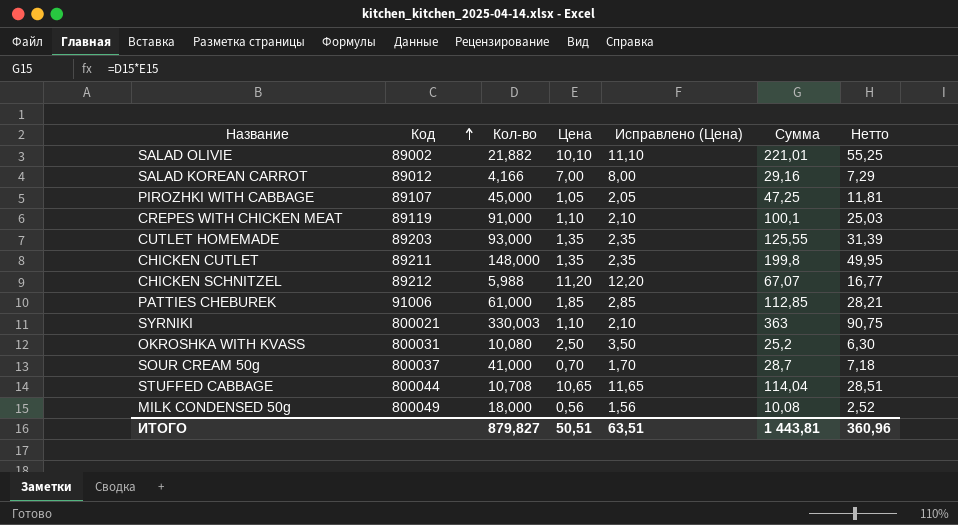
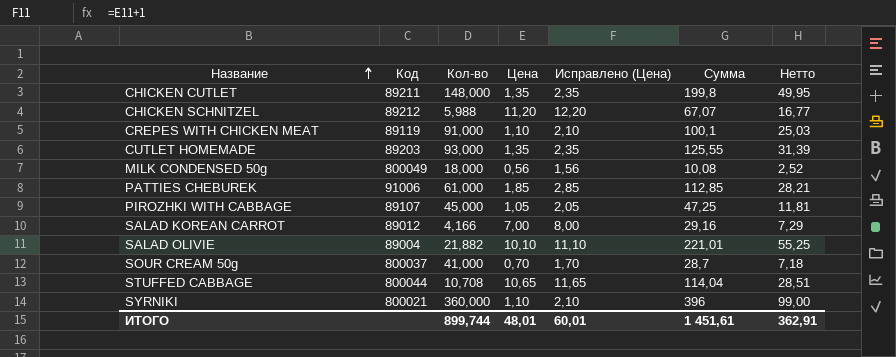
row order: Код ascending -> Название ascending
row OKROSHKA WITH KVASS: 800031 | 10,080 | 2,50 | 3,50 | 25,2 | 6,30 -> none
SALAD OLIVIE | Код: 89002 -> 89004
SYRNIKI | Кол-во: 330,003 -> 360,000
SYRNIKI | Сумма: 363 -> 396
SYRNIKI | Нетто: 90,75 -> 99,00
ИТОГО | Кол-во: 879,827 -> 899,744
ИТОГО | Цена: 50,51 -> 48,01
ИТОГО | Исправлено (Цена): 63,51 -> 60,01
ИТОГО | Сумма: 1 443,81 -> 1 451,61
ИТОГО | Нетто: 360,96 -> 362,91

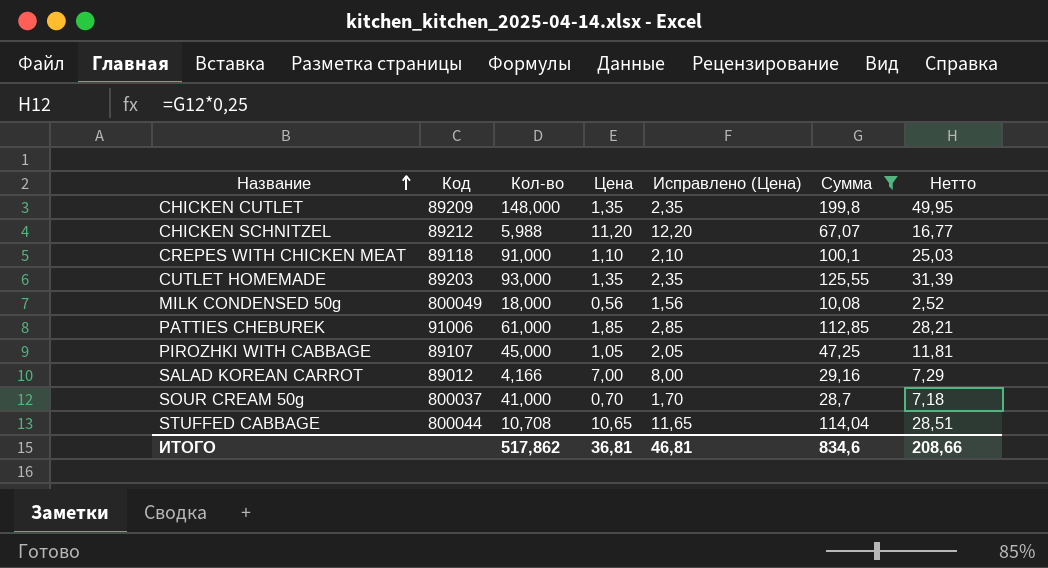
filter: none -> Сумма <= 199,8
CHICKEN CUTLET | Код: 89211 -> 89209
CREPES WITH CHICKEN MEAT | Код: 89119 -> 89118
ИТОГО | Кол-во: 899,744 -> 517,862
ИТОГО | Цена: 48,01 -> 36,81
ИТОГО | Исправлено (Цена): 60,01 -> 46,81
ИТОГО | Сумма: 1 451,61 -> 834,6
ИТОГО | Нетто: 362,91 -> 208,66

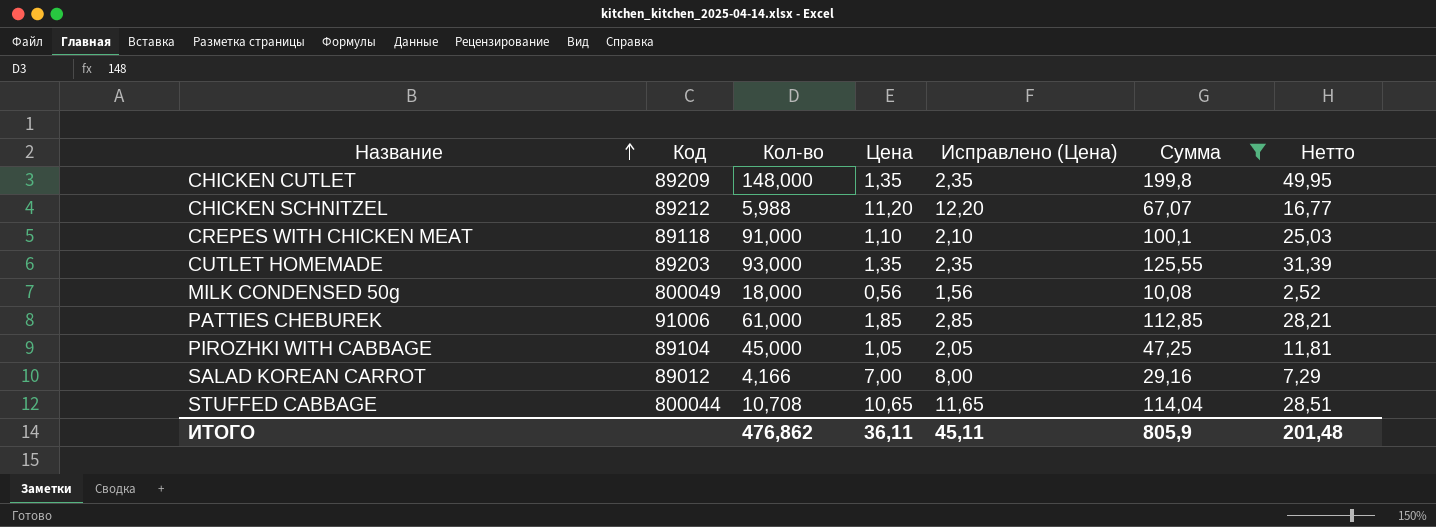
row SOUR CREAM 50g: 800037 | 41,000 | 0,70 | 1,70 | 28,7 | 7,18 -> none
PIROZHKI WITH CABBAGE | Код: 89107 -> 89104
ИТОГО | Кол-во: 517,862 -> 476,862
ИТОГО | Цена: 36,81 -> 36,11
ИТОГО | Исправлено (Цена): 46,81 -> 45,11
ИТОГО | Сумма: 834,6 -> 805,9
ИТОГО | Нетто: 208,66 -> 201,48

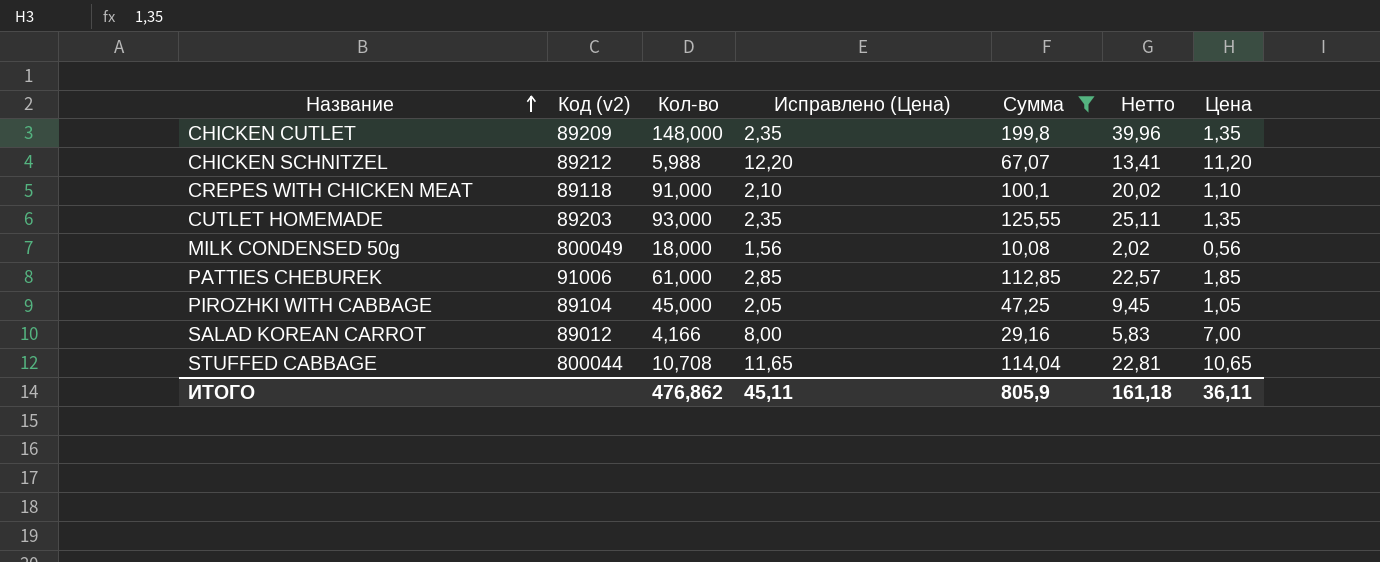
column name: Код -> Код (v2)
column Нетто | formula: [Сумма] * 0,25 -> [Сумма] * 0,2
column Цена | position: 4 -> 7
ИТОГО | Нетто: 201,48 -> 161,18

